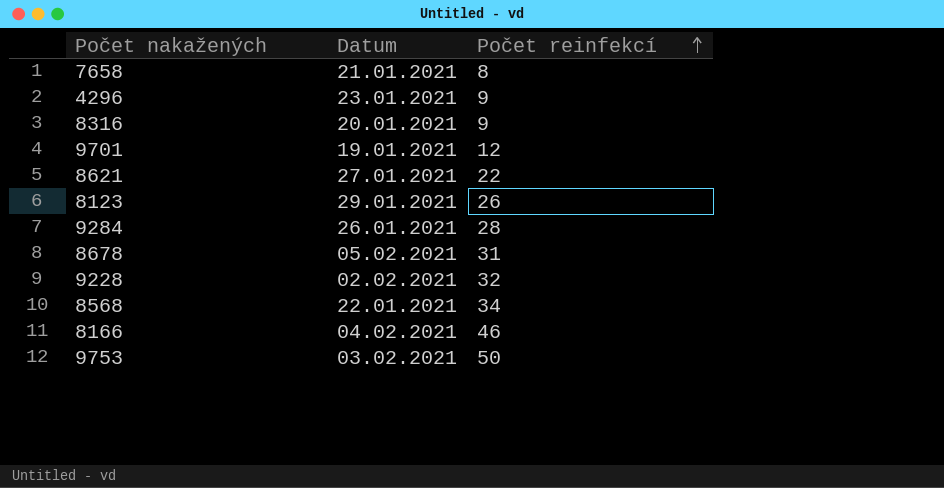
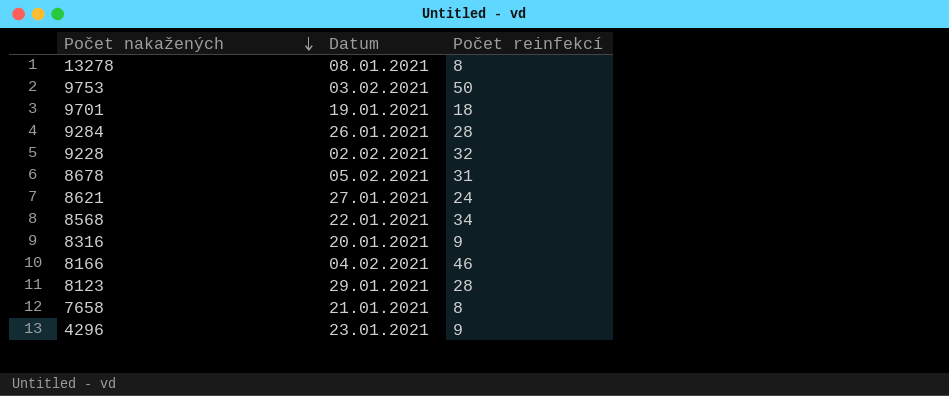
row order: Počet reinfekcí ascending -> Počet nakažených descending
row 13278: none -> 08.01.2021 | 8
9701 | Počet reinfekcí: 12 -> 18
8621 | Počet reinfekcí: 22 -> 24
8123 | Počet reinfekcí: 26 -> 28

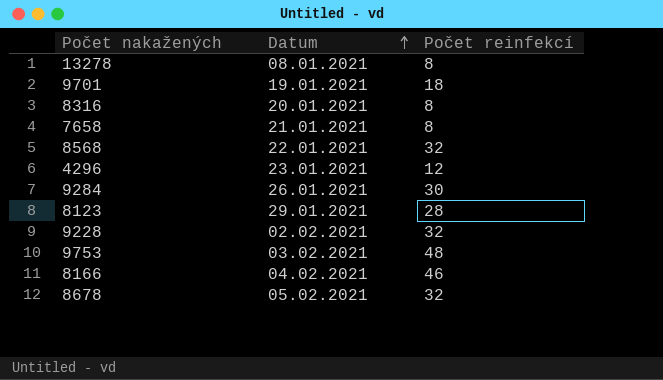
row order: Počet nakažených descending -> Datum ascending
row 8621: 27.01.2021 | 24 -> none
8316 | Počet reinfekcí: 9 -> 8
8568 | Počet reinfekcí: 34 -> 32
4296 | Počet reinfekcí: 9 -> 12
9284 | Počet reinfekcí: 28 -> 30
9753 | Počet reinfekcí: 50 -> 48
8678 | Počet reinfekcí: 31 -> 32

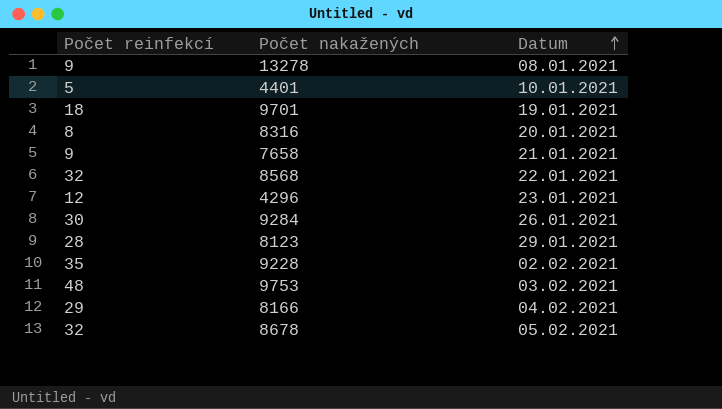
column Počet reinfekcí | position: 3 -> 1
13278 | Počet reinfekcí: 8 -> 9
row 4401: none -> 5 | 10.01.2021
7658 | Počet reinfekcí: 8 -> 9
9228 | Počet reinfekcí: 32 -> 35
8166 | Počet reinfekcí: 46 -> 29

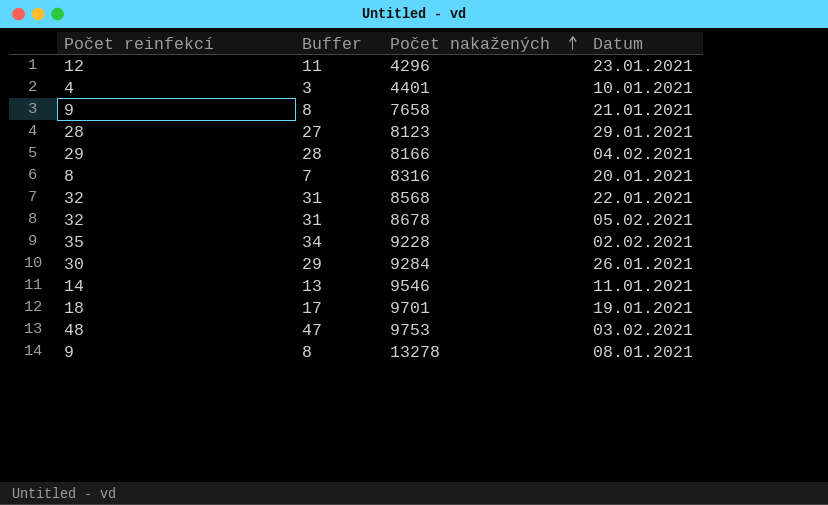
row order: Datum ascending -> Počet nakažených ascending
column Buffer | formula: none -> [Počet reinfekcí] - 1
4401 | Počet reinfekcí: 5 -> 4
row 9546: none -> 14 | 13 | 11.01.2021

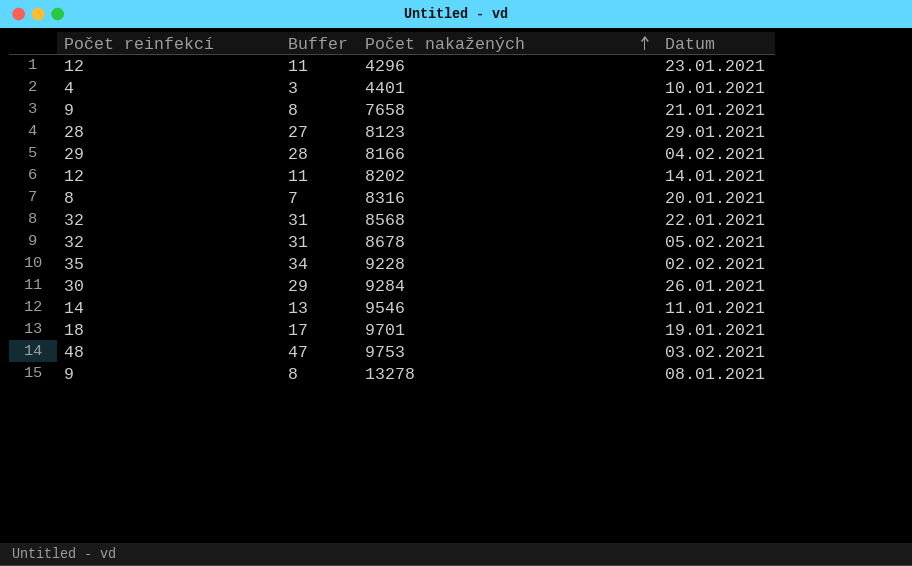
row 8202: none -> 12 | 11 | 14.01.2021

